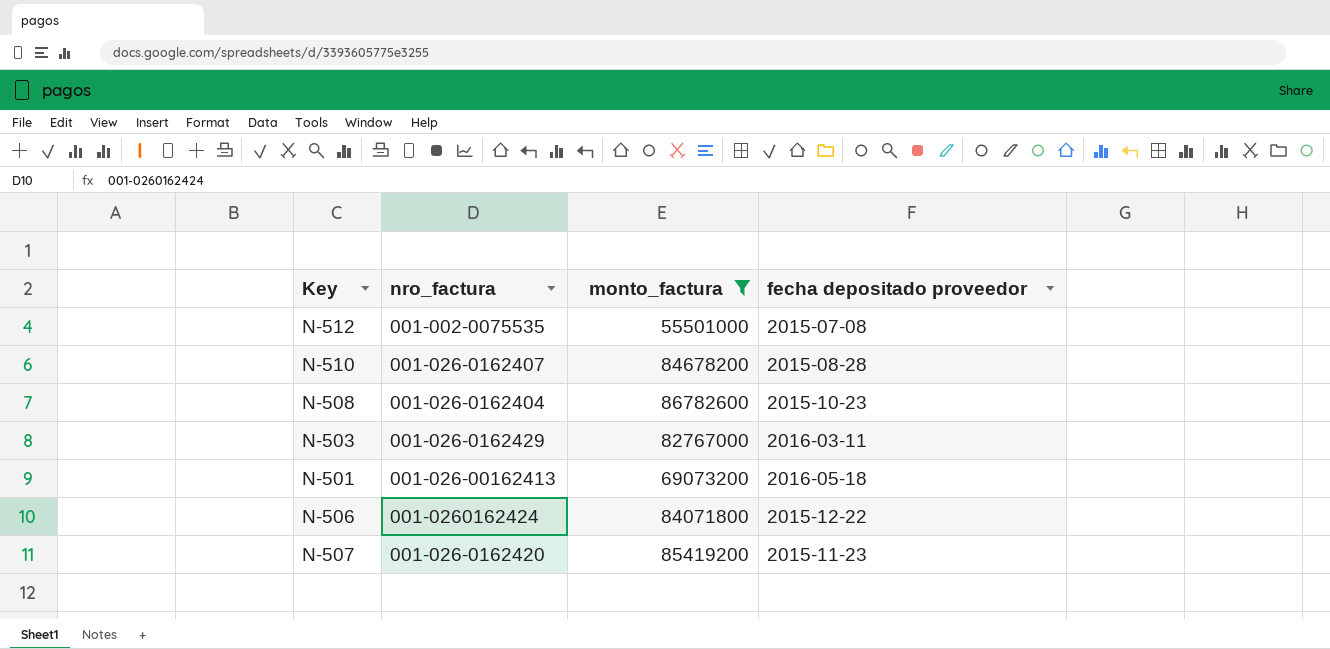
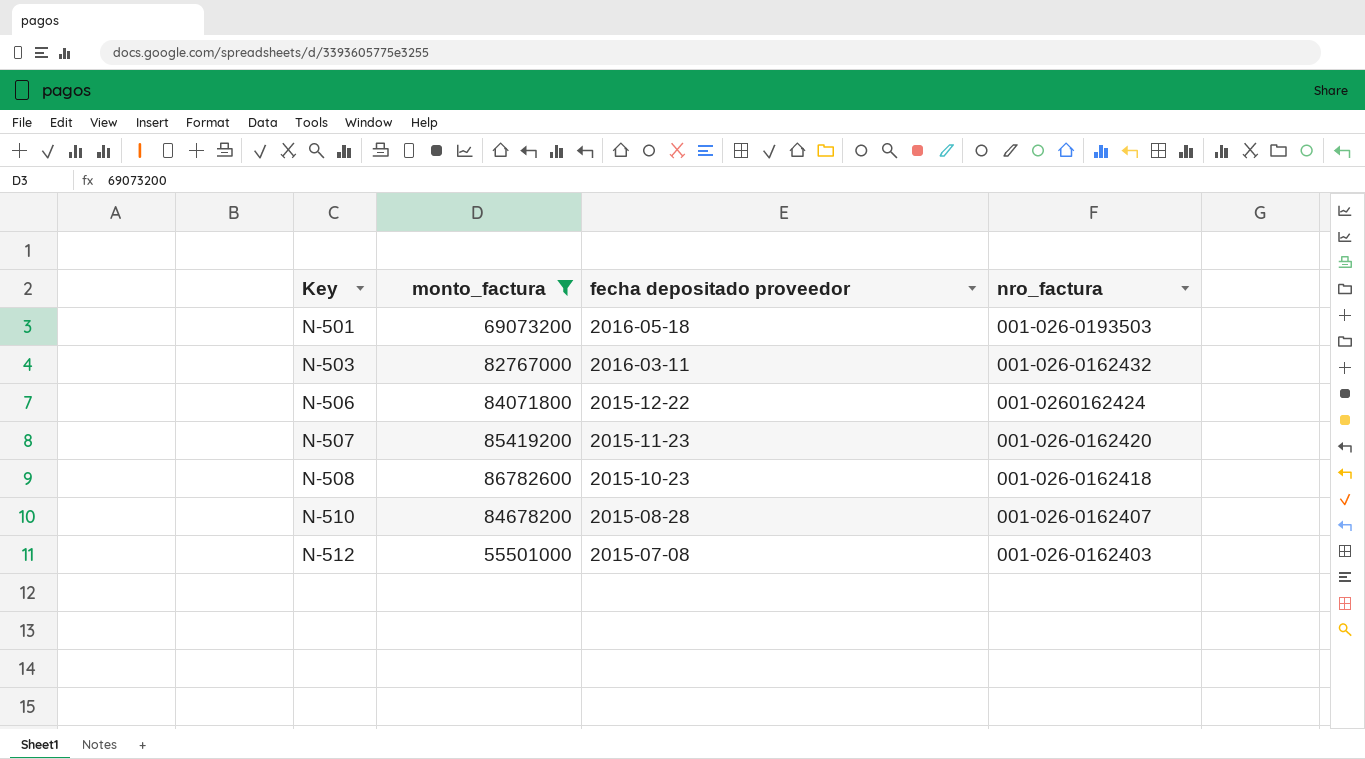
row order: none -> Key ascending
column nro_factura | position: 2 -> 4
N-501 | nro_factura: 001-026-00162413 -> 001-026-0193503
N-503 | nro_factura: 001-026-0162429 -> 001-026-0162432
N-508 | nro_factura: 001-026-0162404 -> 001-026-0162418
N-512 | nro_factura: 001-002-0075535 -> 001-026-0162403

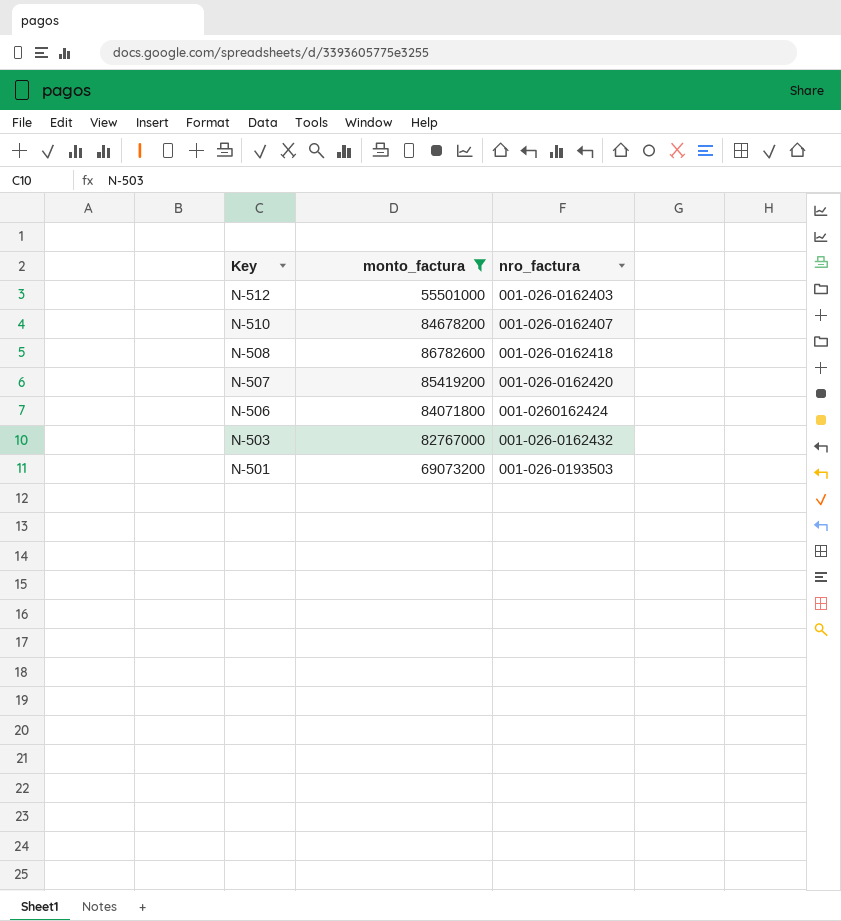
row order: Key ascending -> Key descending
column fecha depositado proveedor | position: 3 -> none

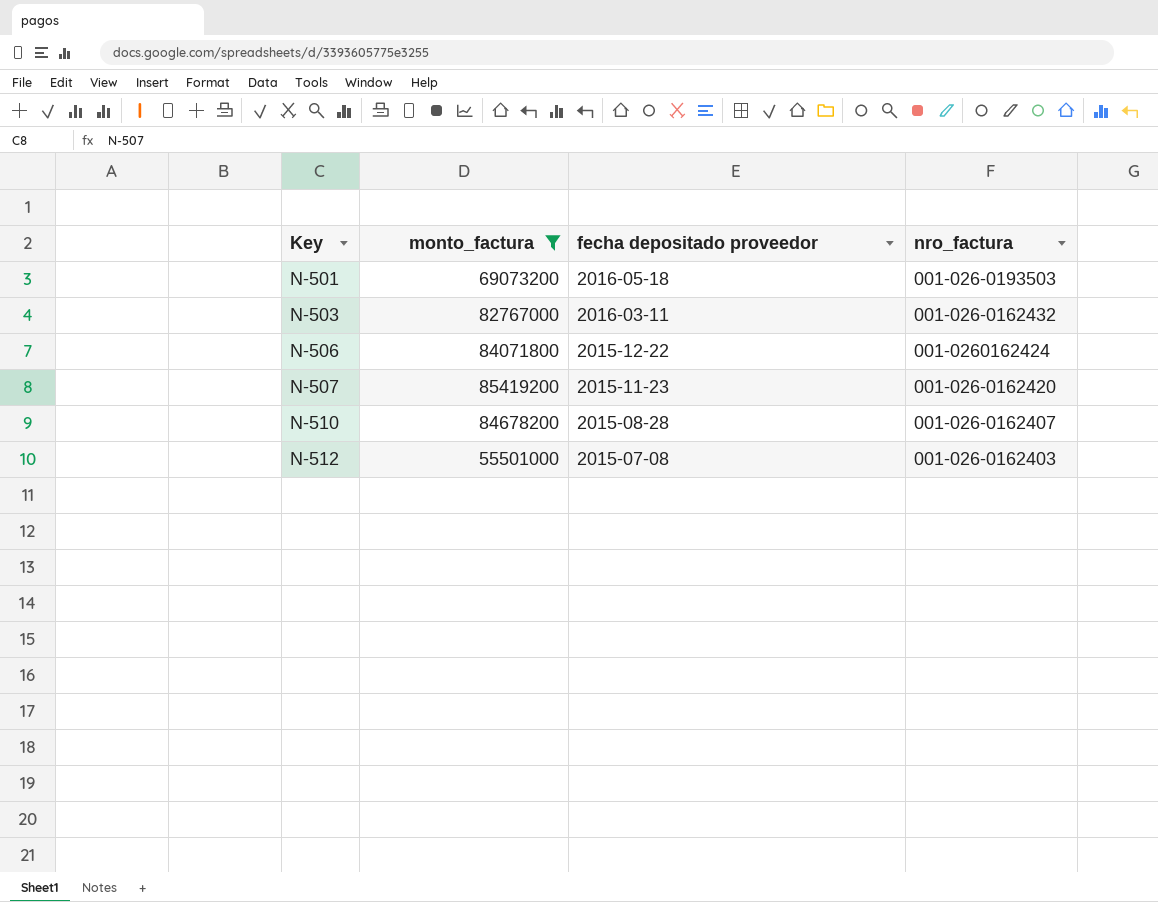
row order: Key descending -> Key ascending
column fecha depositado proveedor | position: none -> 3
row N-508: 86782600 | 001-026-0162418 -> none

